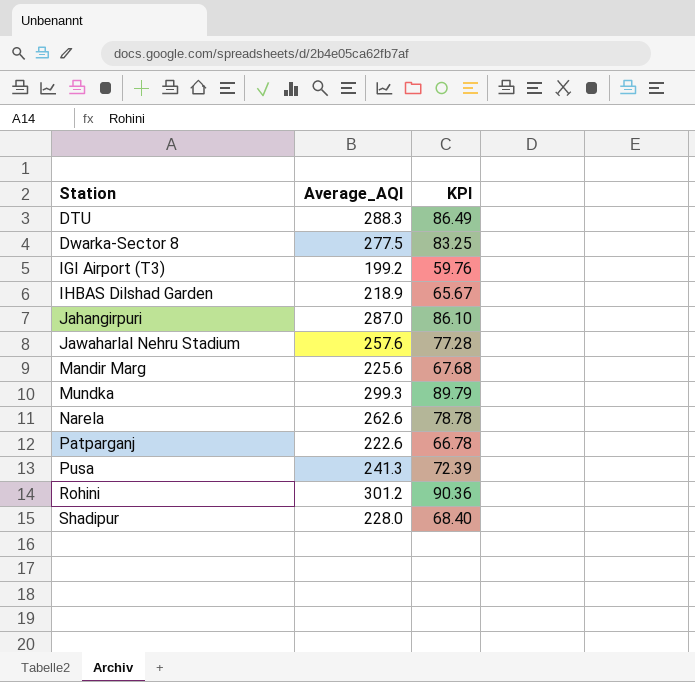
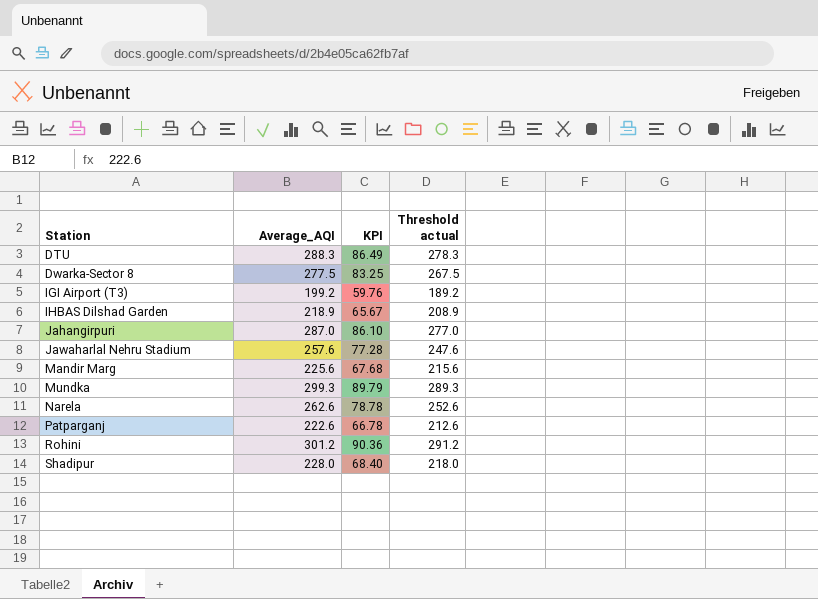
column Threshold actual | formula: none -> [Average_AQI] - 10
row Pusa: 241.3 | 72.39 -> none

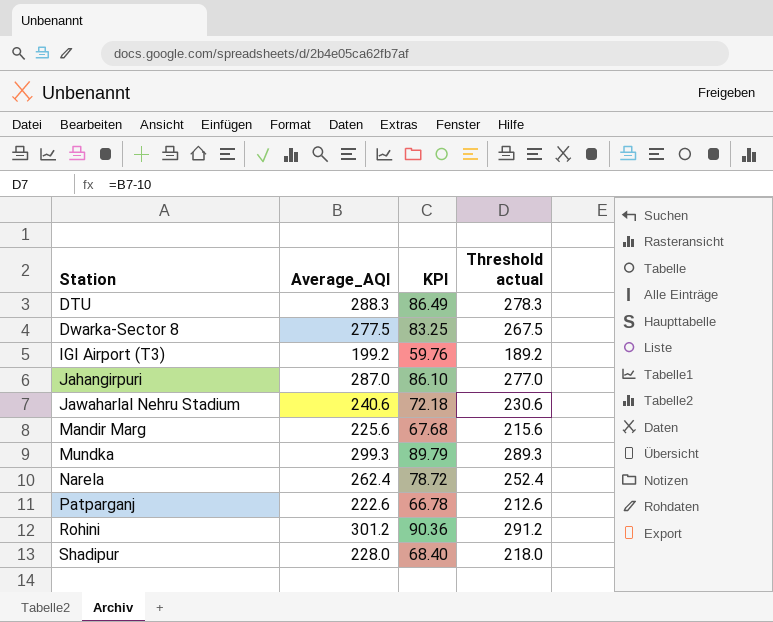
row IHBAS Dilshad Garden: 218.9 | 65.67 | 208.9 -> none
Jawaharlal Nehru Stadium | Average_AQI: 257.6 -> 240.6
Jawaharlal Nehru Stadium | KPI: 77.28 -> 72.18
Jawaharlal Nehru Stadium | Threshold actual: 247.6 -> 230.6
Narela | Average_AQI: 262.6 -> 262.4
Narela | KPI: 78.78 -> 78.72
Narela | Threshold actual: 252.6 -> 252.4

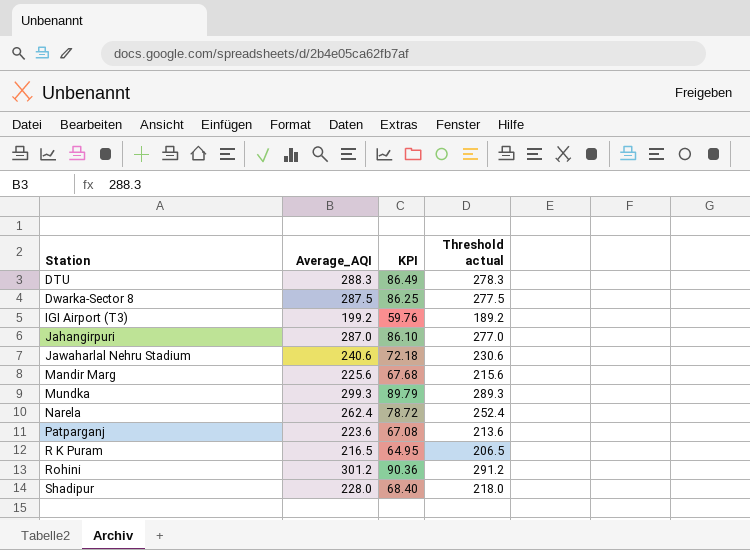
Dwarka-Sector 8 | Average_AQI: 277.5 -> 287.5
Dwarka-Sector 8 | KPI: 83.25 -> 86.25
Dwarka-Sector 8 | Threshold actual: 267.5 -> 277.5
Patparganj | Average_AQI: 222.6 -> 223.6
Patparganj | KPI: 66.78 -> 67.08
Patparganj | Threshold actual: 212.6 -> 213.6
row R K Puram: none -> 216.5 | 64.95 | 206.5

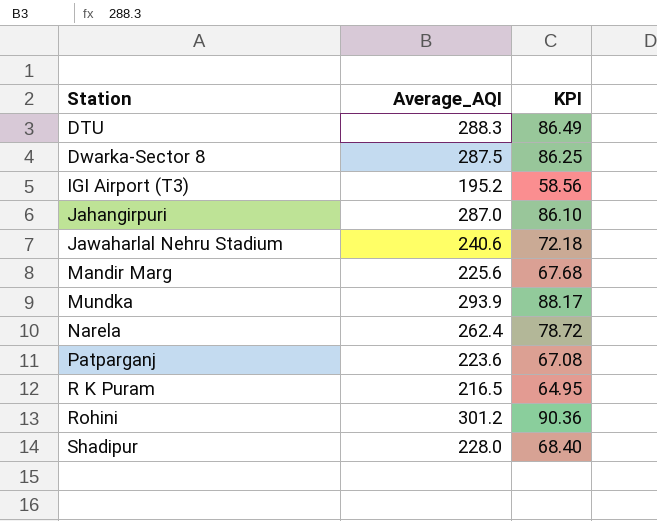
column Threshold actual | formula: [Average_AQI] - 10 -> none
IGI Airport (T3) | Average_AQI: 199.2 -> 195.2
IGI Airport (T3) | KPI: 59.76 -> 58.56
Mundka | Average_AQI: 299.3 -> 293.9
Mundka | KPI: 89.79 -> 88.17

